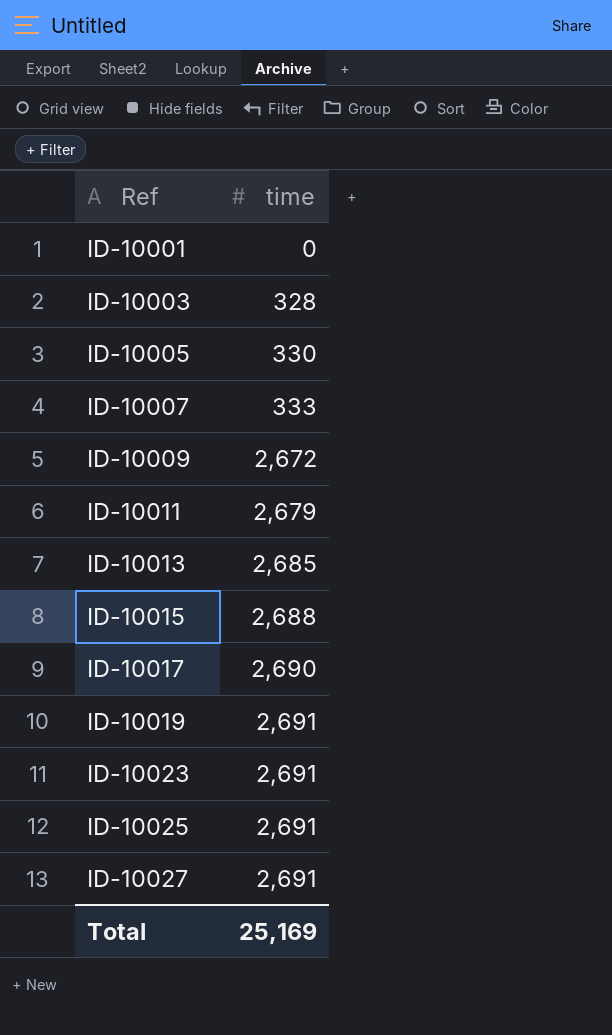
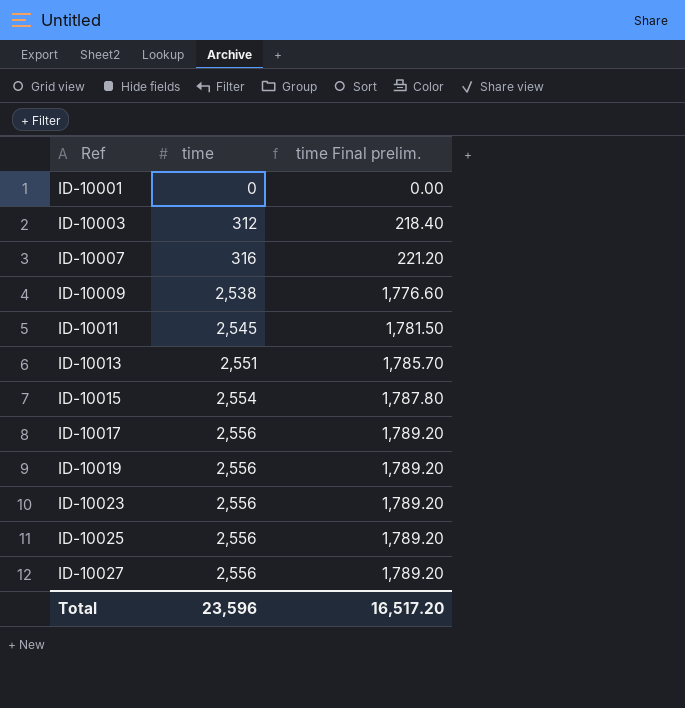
column time Final prelim. | formula: none -> [time] * 0.7
row ID-10005: 330 -> none
ID-10003 | time: 328 -> 312
ID-10007 | time: 333 -> 316
ID-10009 | time: 2,672 -> 2,538
ID-10011 | time: 2,679 -> 2,545
ID-10013 | time: 2,685 -> 2,551
ID-10015 | time: 2,688 -> 2,554
ID-10017 | time: 2,690 -> 2,556
ID-10019 | time: 2,691 -> 2,556
ID-10023 | time: 2,691 -> 2,556
ID-10025 | time: 2,691 -> 2,556
ID-10027 | time: 2,691 -> 2,556
Total | time: 25,169 -> 23,596

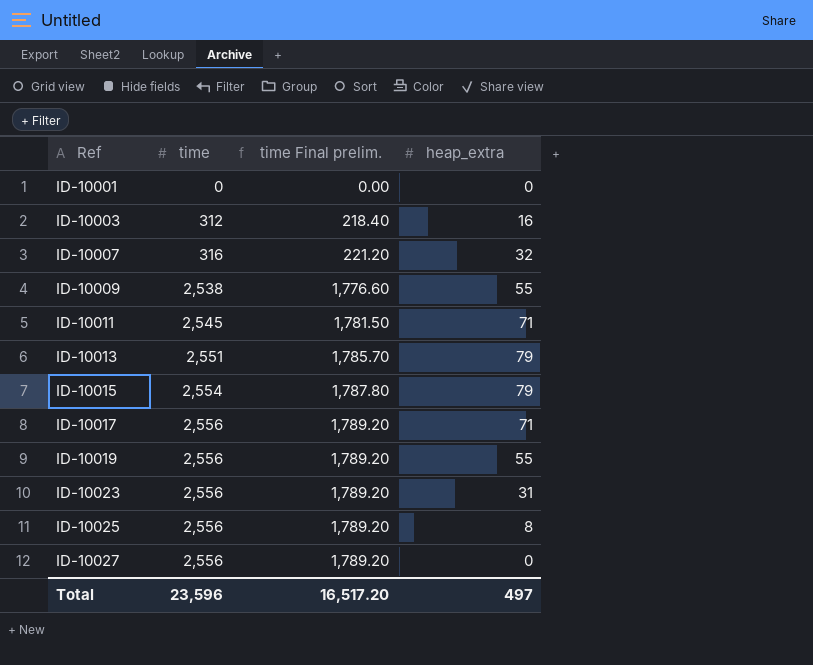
column heap_extra | position: none -> 4

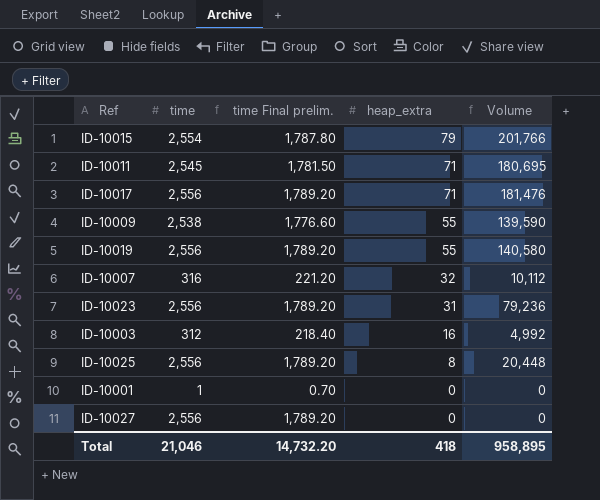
row order: Ref ascending -> heap_extra descending
column Volume | formula: none -> [time] * [heap_extra]
row ID-10013: 2,551 | 1,785.70 | 79 -> none
ID-10001 | time: 0 -> 1
ID-10001 | time Final prelim.: 0.00 -> 0.70
Total | time: 23,596 -> 21,046
Total | time Final prelim.: 16,517.20 -> 14,732.20
Total | heap_extra: 497 -> 418

